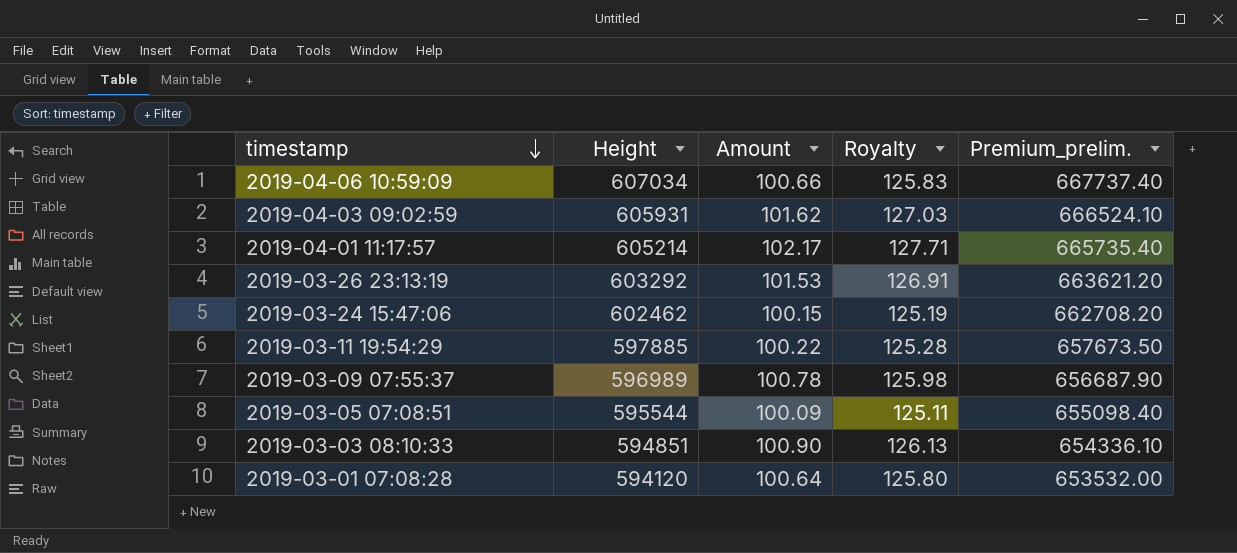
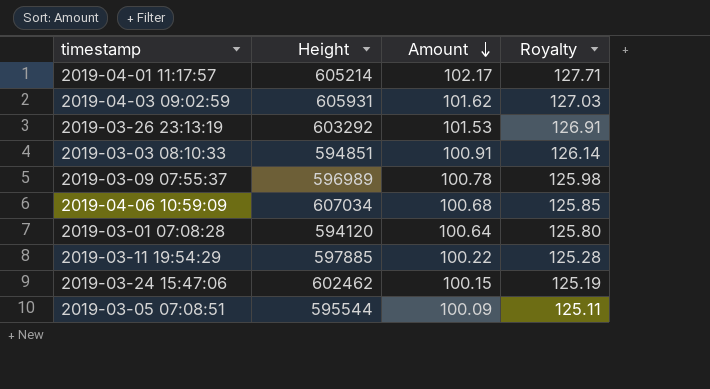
row order: timestamp descending -> Amount descending
column Premium_prelim. | formula: [Height] * 1.1 -> none
2019-03-03 08:10:33 | Amount: 100.90 -> 100.91
2019-03-03 08:10:33 | Royalty: 126.13 -> 126.14
2019-04-06 10:59:09 | Amount: 100.66 -> 100.68
2019-04-06 10:59:09 | Royalty: 125.83 -> 125.85

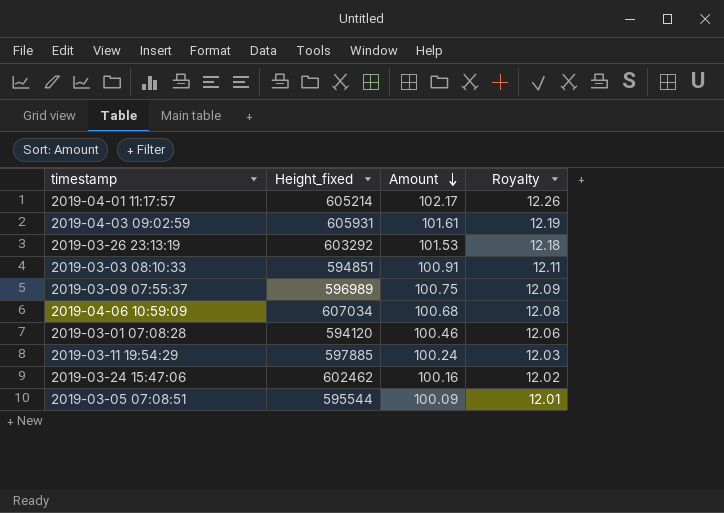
column name: Height -> Height_fixed
column Royalty | formula: [Amount] * 1.25 -> [Amount] * 0.12
2019-04-03 09:02:59 | Amount: 101.62 -> 101.61
2019-03-09 07:55:37 | Amount: 100.78 -> 100.75
2019-03-01 07:08:28 | Amount: 100.64 -> 100.46
2019-03-11 19:54:29 | Amount: 100.22 -> 100.24
2019-03-24 15:47:06 | Amount: 100.15 -> 100.16

